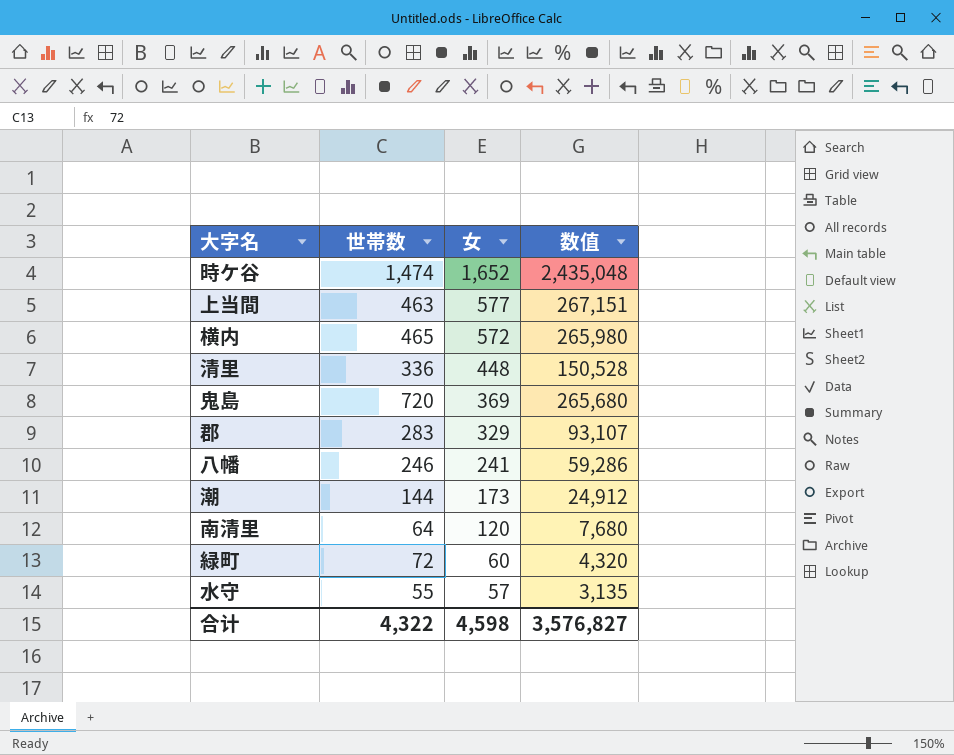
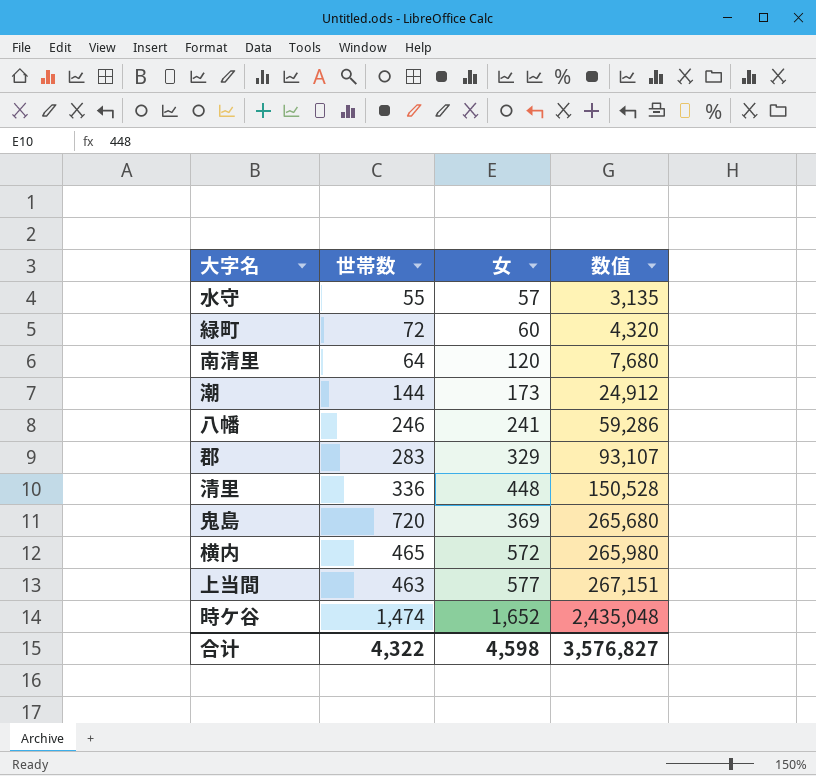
row order: 女 descending -> 数值 ascending

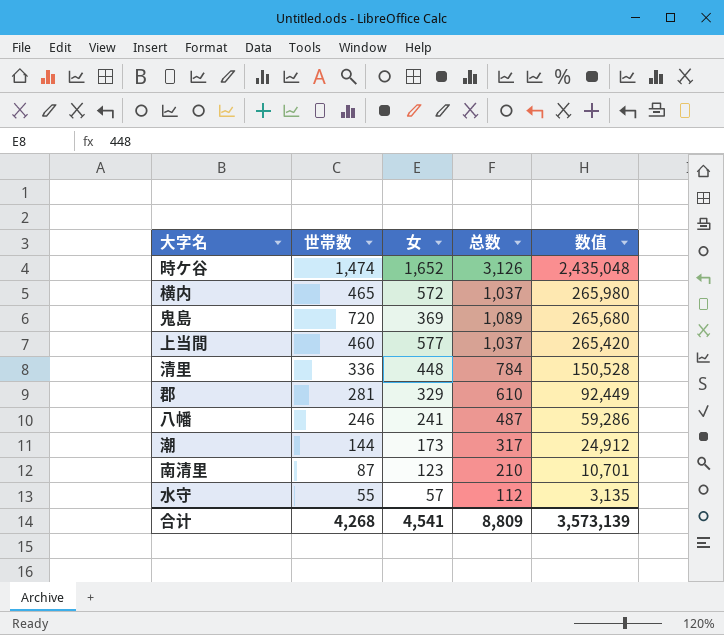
row order: 数值 ascending -> 数值 descending
column 总数 | formula: none -> [世帯数] + [女]
row 緑町: 72 | 60 | 4,320 -> none
上当間 | 世帯数: 463 -> 460
上当間 | 数值: 267,151 -> 265,420
郡 | 世帯数: 283 -> 281
郡 | 数值: 93,107 -> 92,449
南清里 | 世帯数: 64 -> 87
南清里 | 女: 120 -> 123
南清里 | 数值: 7,680 -> 10,701
合计 | 世帯数: 4,322 -> 4,268
合计 | 女: 4,598 -> 4,541
合计 | 数值: 3,576,827 -> 3,573,139

